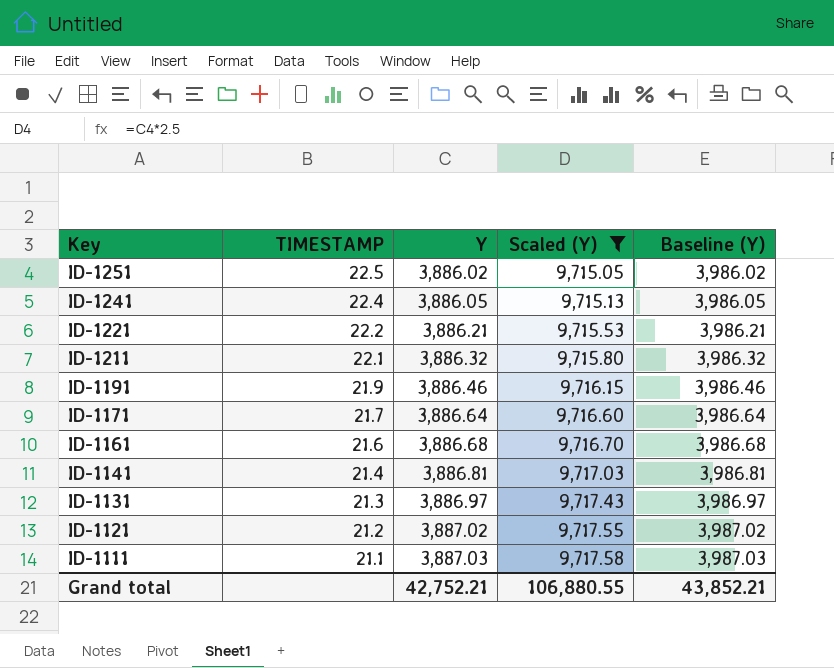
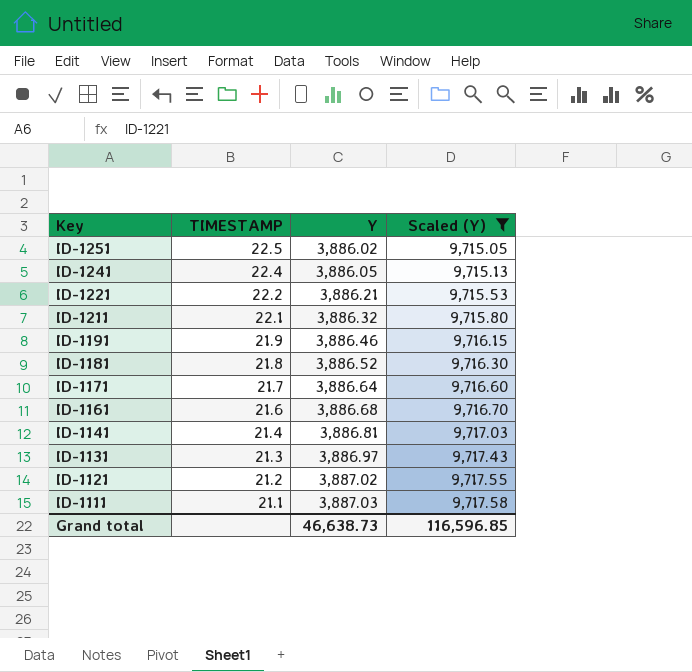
column Baseline (Y) | formula: [Y] + 100 -> none
row ID-1181: none -> 21.8 | 3,886.52 | 9,716.30
Grand total | Y: 42,752.21 -> 46,638.73
Grand total | Scaled (Y): 106,880.55 -> 116,596.85

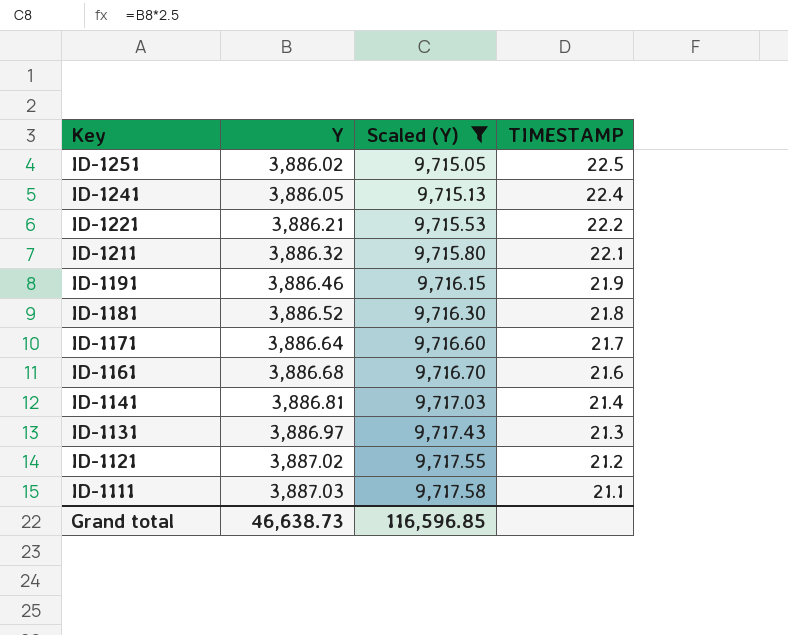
column TIMESTAMP | position: 2 -> 4

